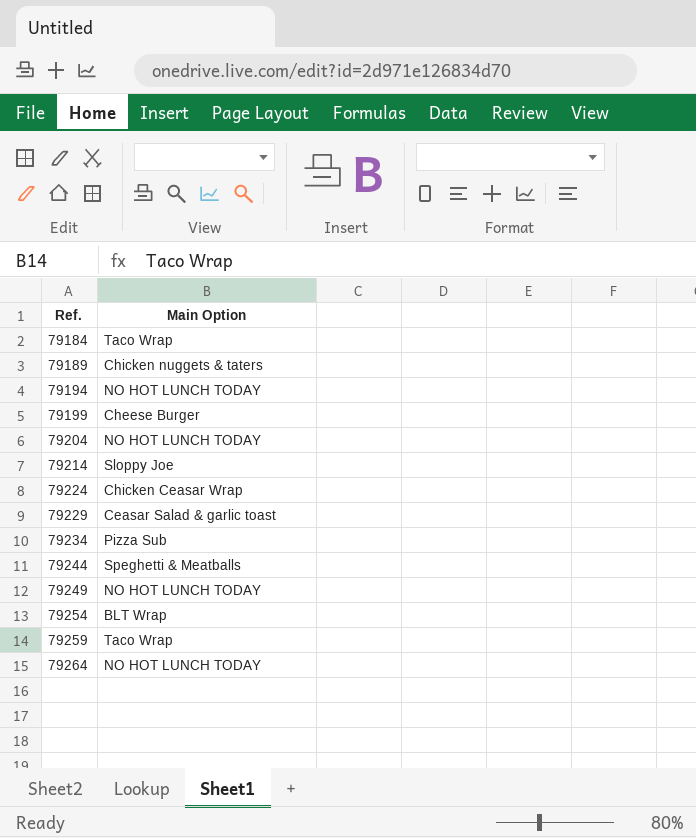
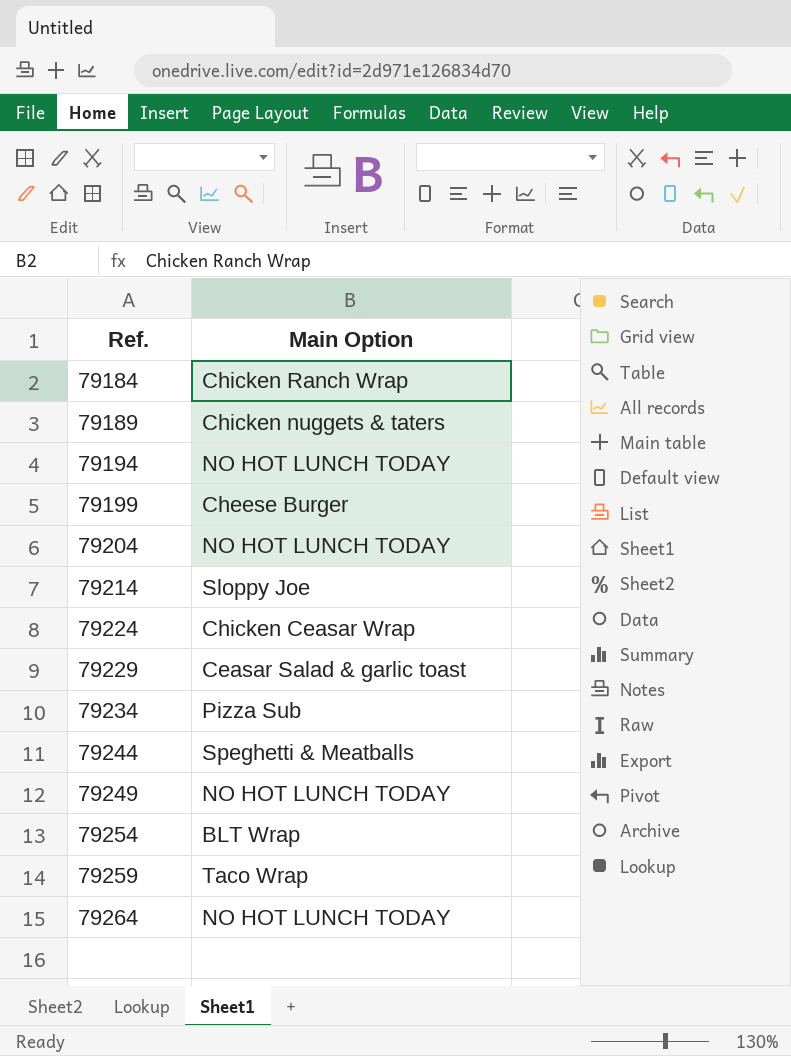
79184 | Main Option: Taco Wrap -> Chicken Ranch Wrap

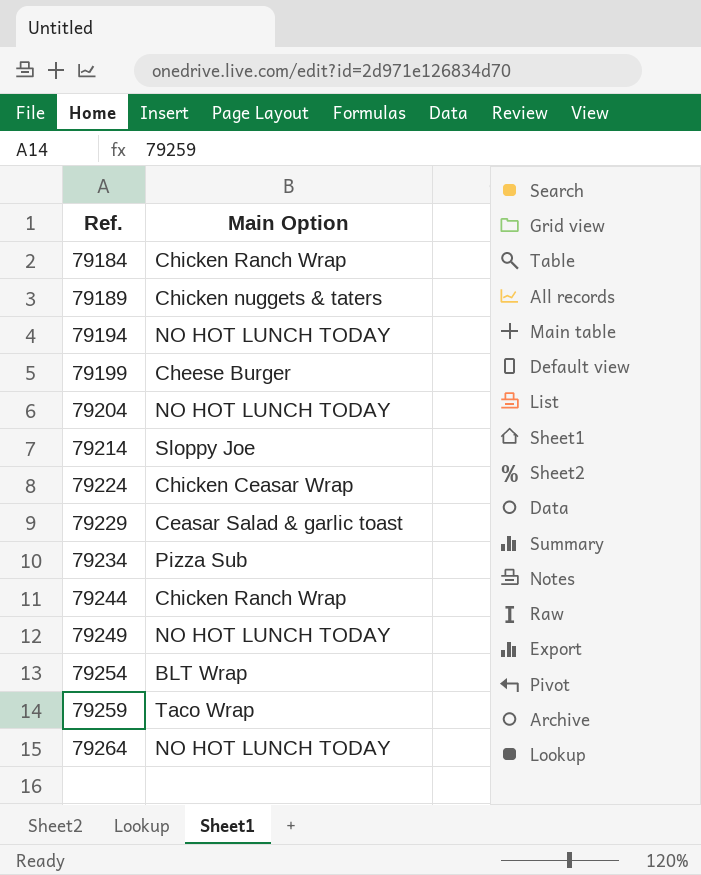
79244 | Main Option: Speghetti & Meatballs -> Chicken Ranch Wrap

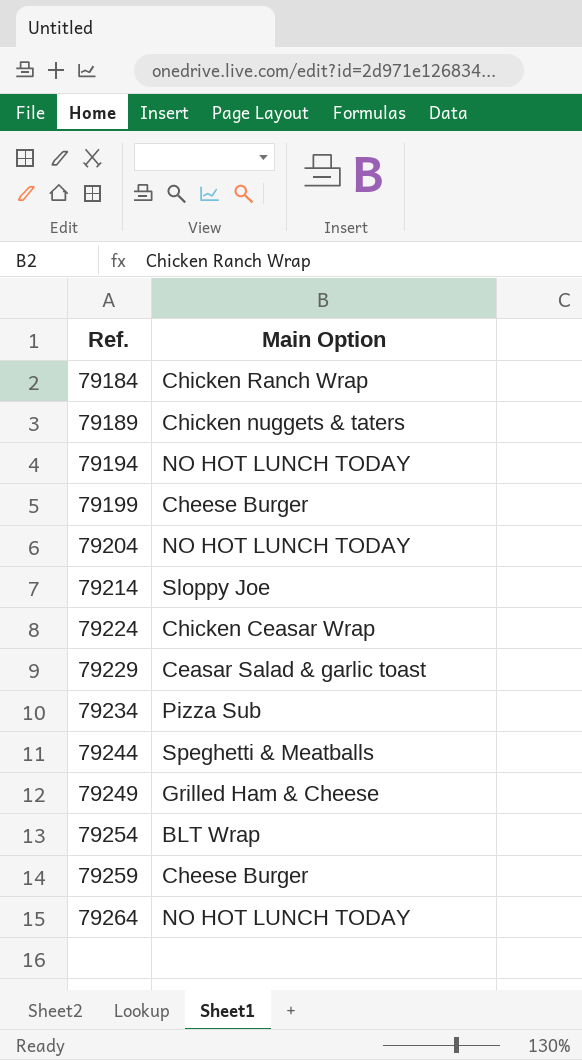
79244 | Main Option: Chicken Ranch Wrap -> Speghetti & Meatballs
79249 | Main Option: NO HOT LUNCH TODAY -> Grilled Ham & Cheese
79259 | Main Option: Taco Wrap -> Cheese Burger

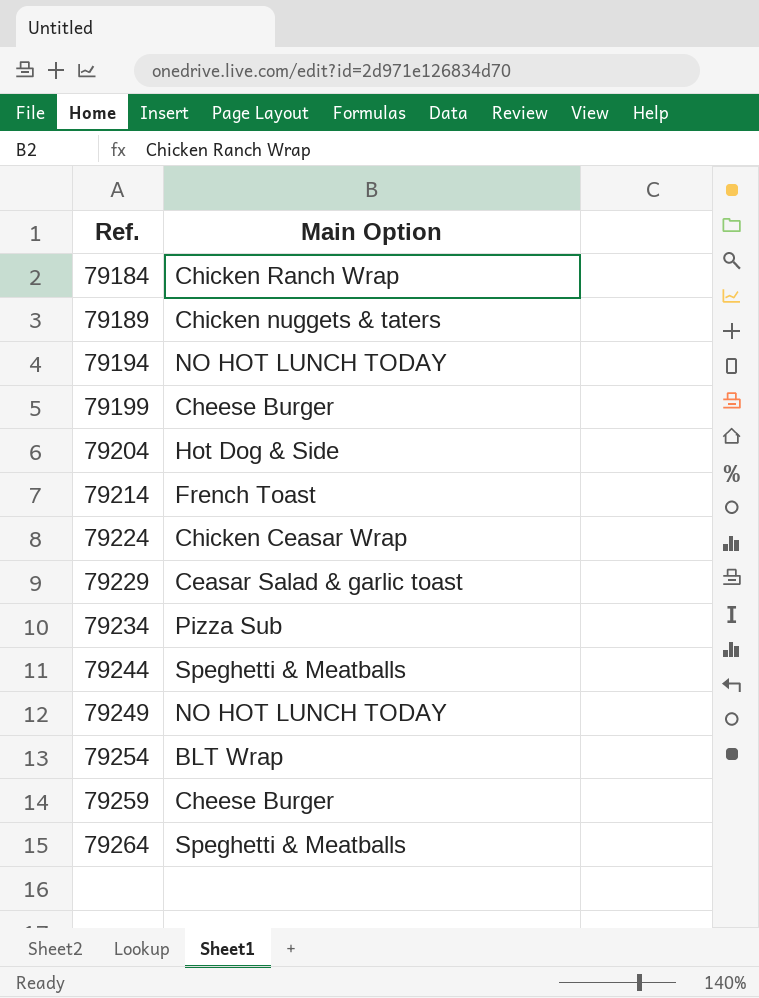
79204 | Main Option: NO HOT LUNCH TODAY -> Hot Dog & Side
79214 | Main Option: Sloppy Joe -> French Toast
79249 | Main Option: Grilled Ham & Cheese -> NO HOT LUNCH TODAY
79264 | Main Option: NO HOT LUNCH TODAY -> Speghetti & Meatballs

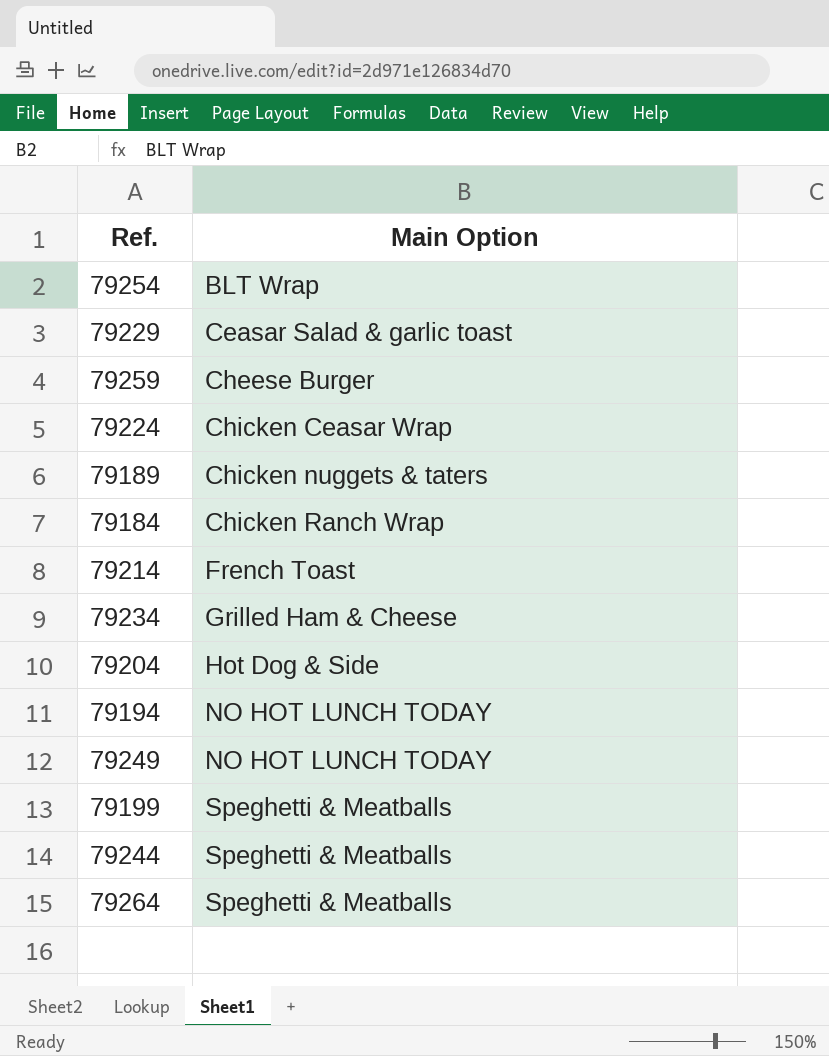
row order: Ref. ascending -> Main Option ascending
79234 | Main Option: Pizza Sub -> Grilled Ham & Cheese
79199 | Main Option: Cheese Burger -> Speghetti & Meatballs

